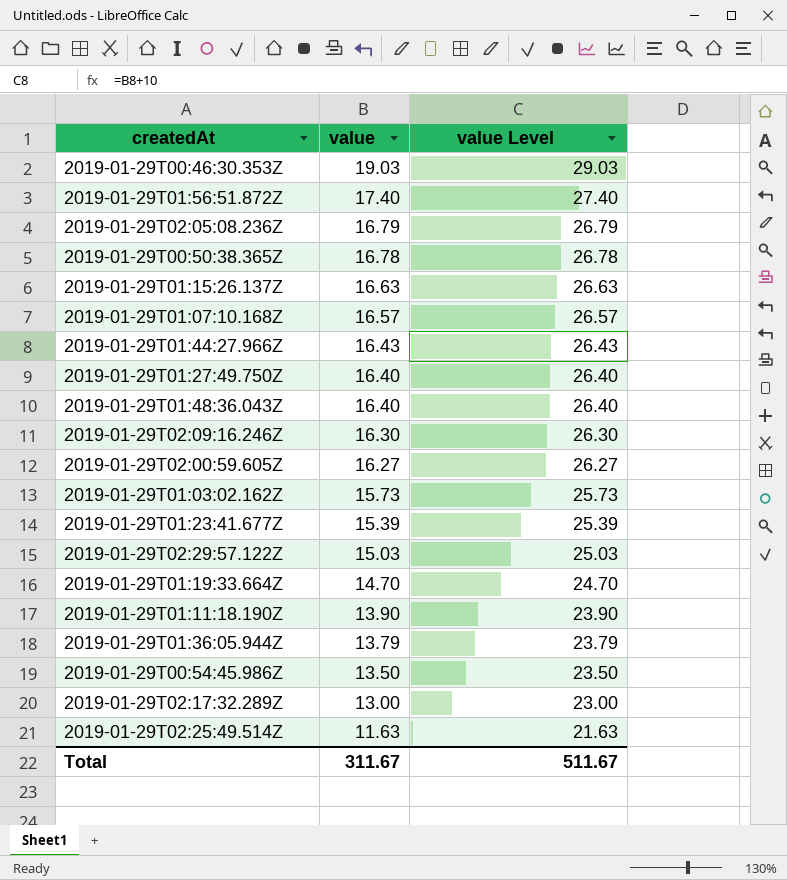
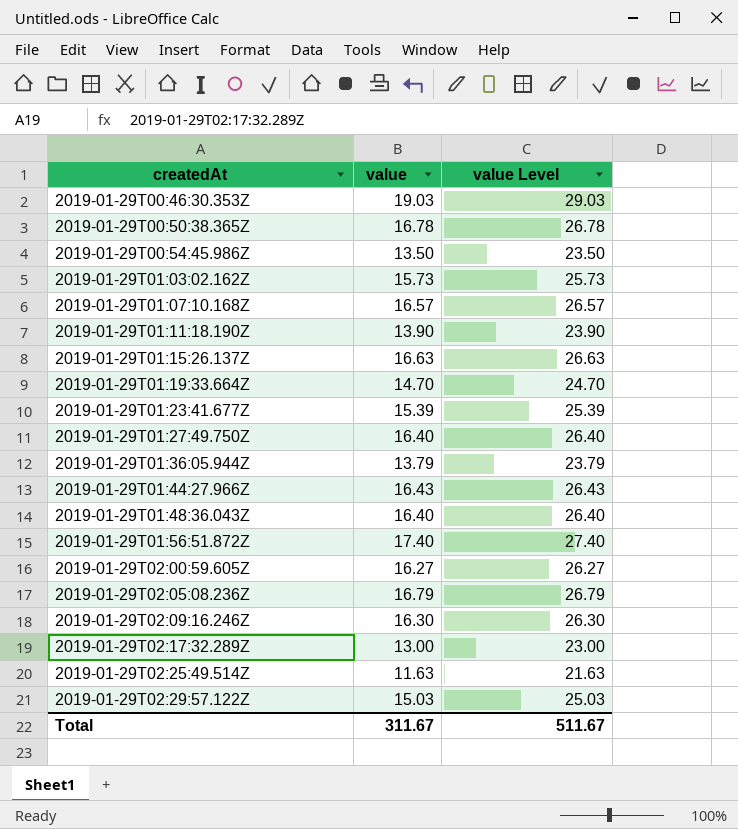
row order: value descending -> createdAt ascending

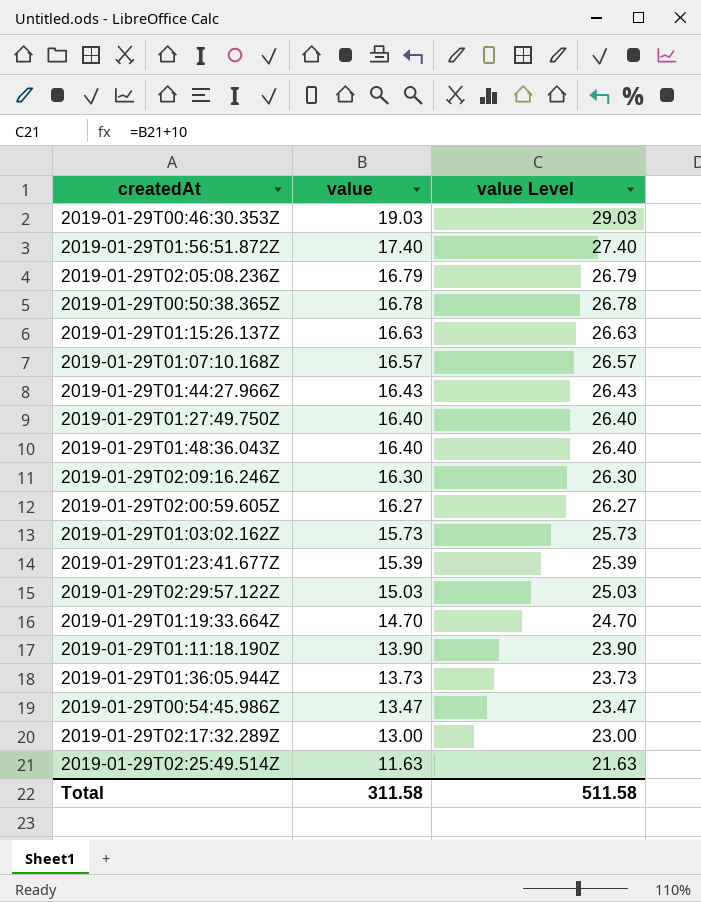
row order: createdAt ascending -> value descending
2019-01-29T01:36:05.944Z | value: 13.79 -> 13.73
2019-01-29T01:36:05.944Z | value Level: 23.79 -> 23.73
2019-01-29T00:54:45.986Z | value: 13.50 -> 13.47
2019-01-29T00:54:45.986Z | value Level: 23.50 -> 23.47
Total | value: 311.67 -> 311.58
Total | value Level: 511.67 -> 511.58

